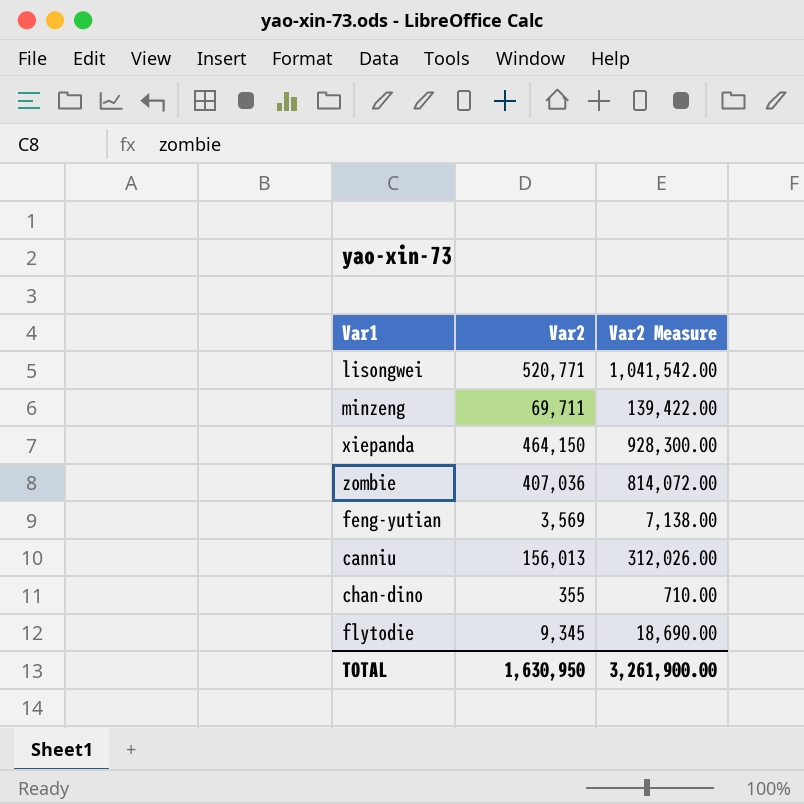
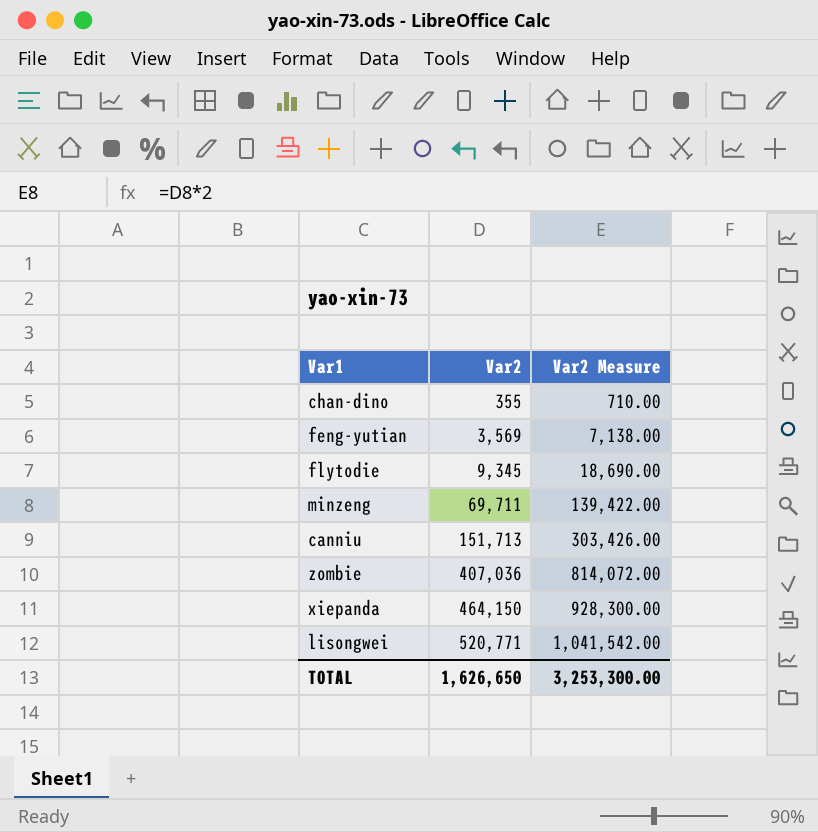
row order: none -> Var2 ascending
canniu | Var2: 156,013 -> 151,713
canniu | Var2 Measure: 312,026.00 -> 303,426.00
TOTAL | Var2: 1,630,950 -> 1,626,650
TOTAL | Var2 Measure: 3,261,900.00 -> 3,253,300.00

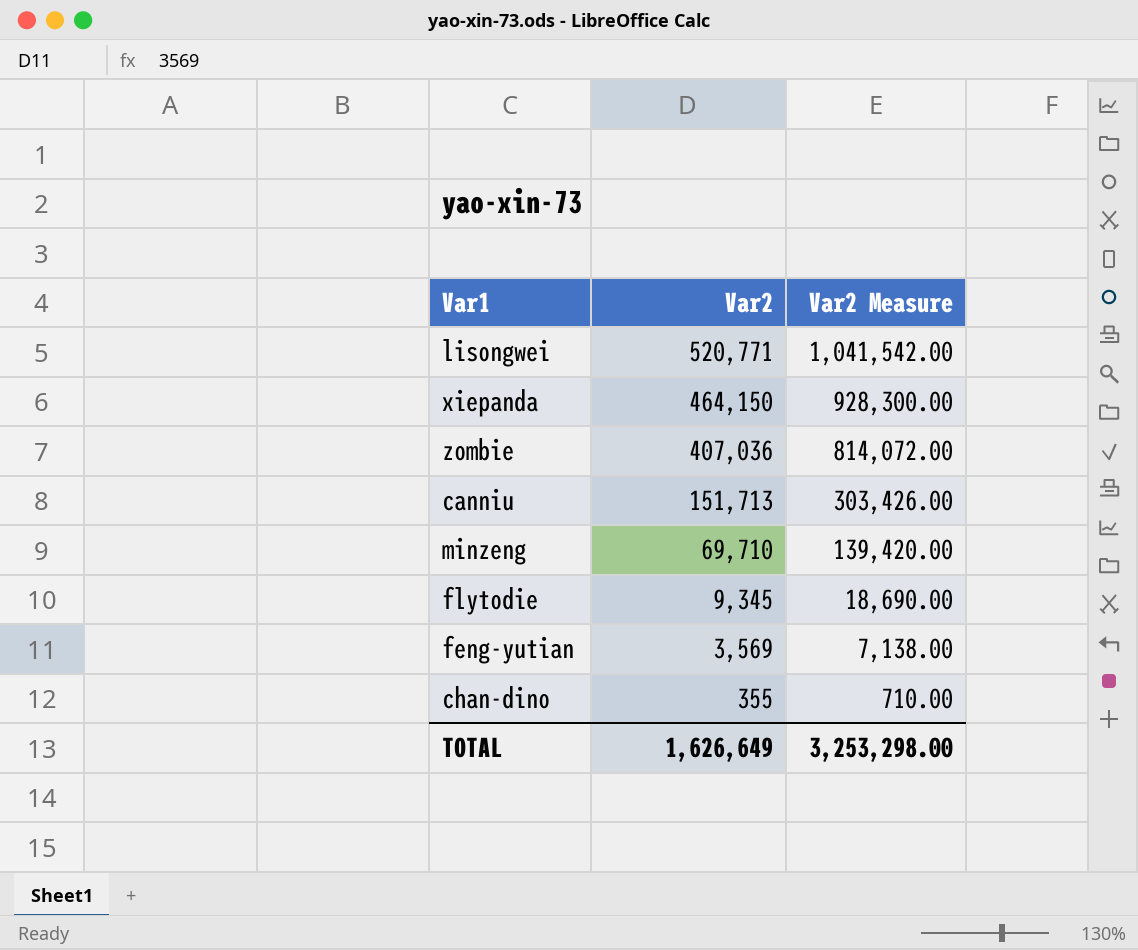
row order: Var2 ascending -> Var2 descending
minzeng | Var2: 69,711 -> 69,710
minzeng | Var2 Measure: 139,422.00 -> 139,420.00
TOTAL | Var2: 1,626,650 -> 1,626,649
TOTAL | Var2 Measure: 3,253,300.00 -> 3,253,298.00

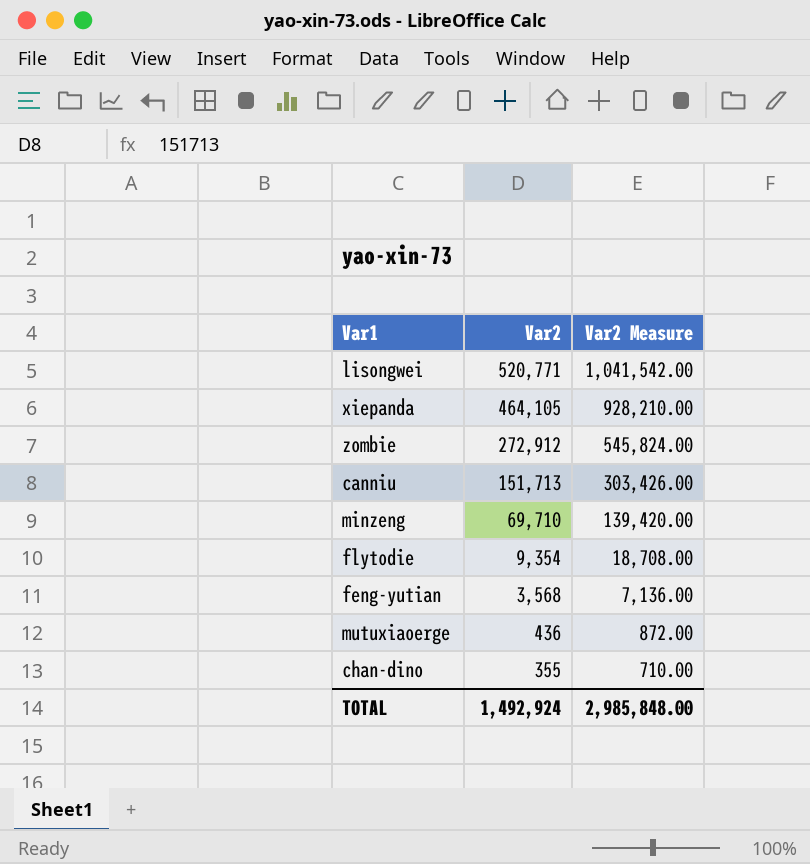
xiepanda | Var2: 464,150 -> 464,105
xiepanda | Var2 Measure: 928,300.00 -> 928,210.00
zombie | Var2: 407,036 -> 272,912
zombie | Var2 Measure: 814,072.00 -> 545,824.00
flytodie | Var2: 9,345 -> 9,354
flytodie | Var2 Measure: 18,690.00 -> 18,708.00
feng-yutian | Var2: 3,569 -> 3,568
feng-yutian | Var2 Measure: 7,138.00 -> 7,136.00
row mutuxiaoerge: none -> 436 | 872.00
TOTAL | Var2: 1,626,649 -> 1,492,924
TOTAL | Var2 Measure: 3,253,298.00 -> 2,985,848.00

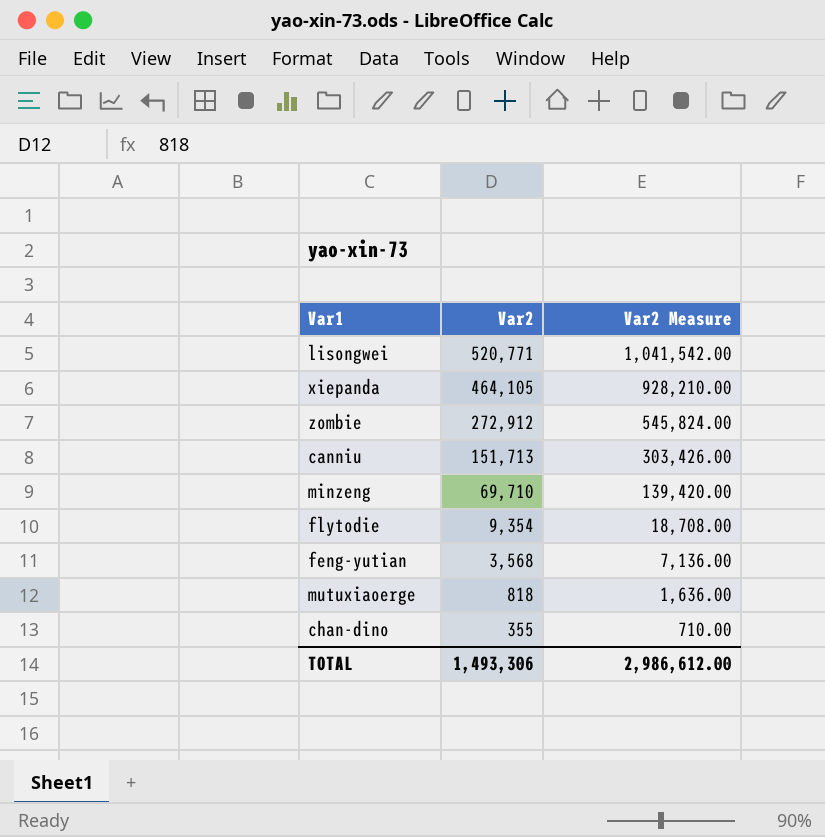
mutuxiaoerge | Var2: 436 -> 818
mutuxiaoerge | Var2 Measure: 872.00 -> 1,636.00
TOTAL | Var2: 1,492,924 -> 1,493,306
TOTAL | Var2 Measure: 2,985,848.00 -> 2,986,612.00

